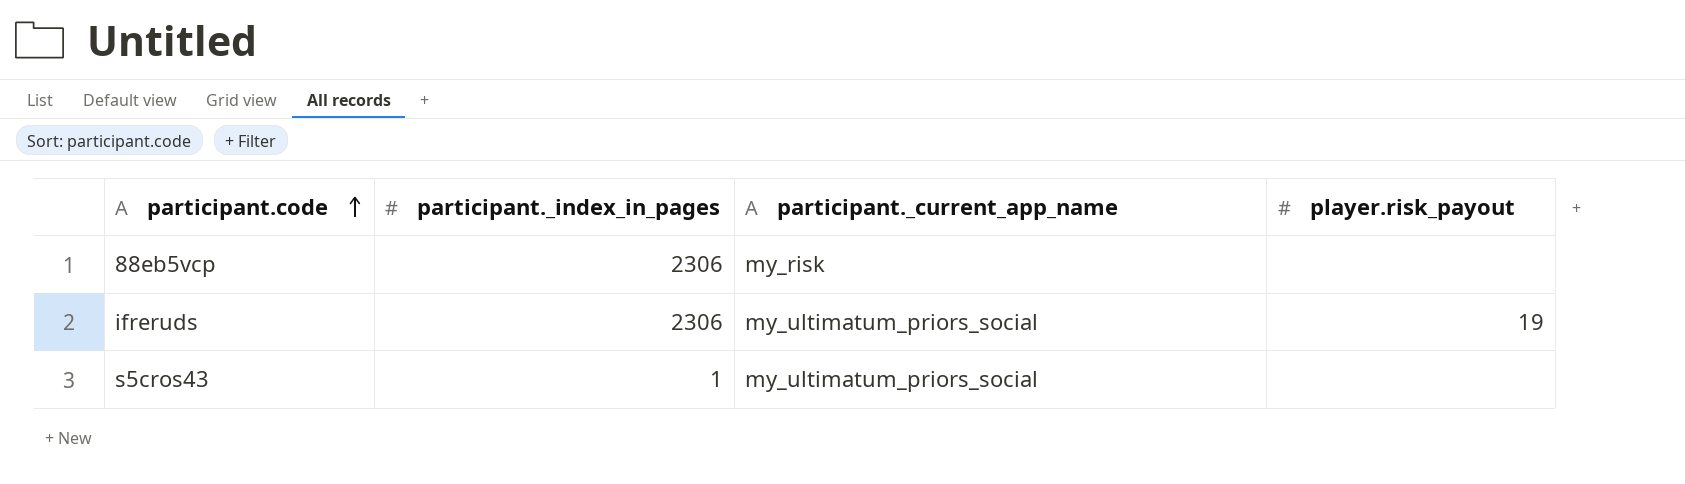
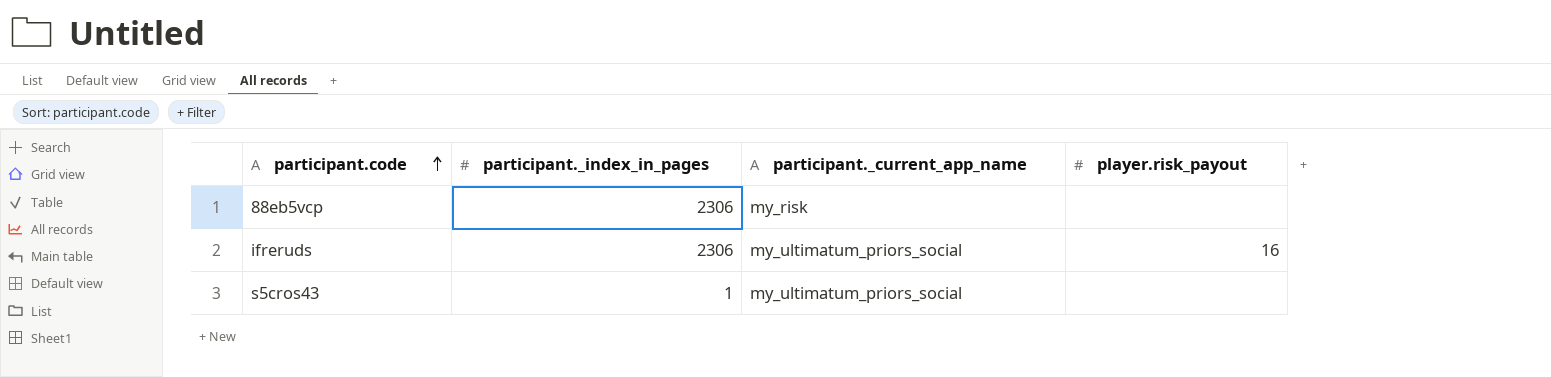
ifreruds | player.risk_payout: 19 -> 16

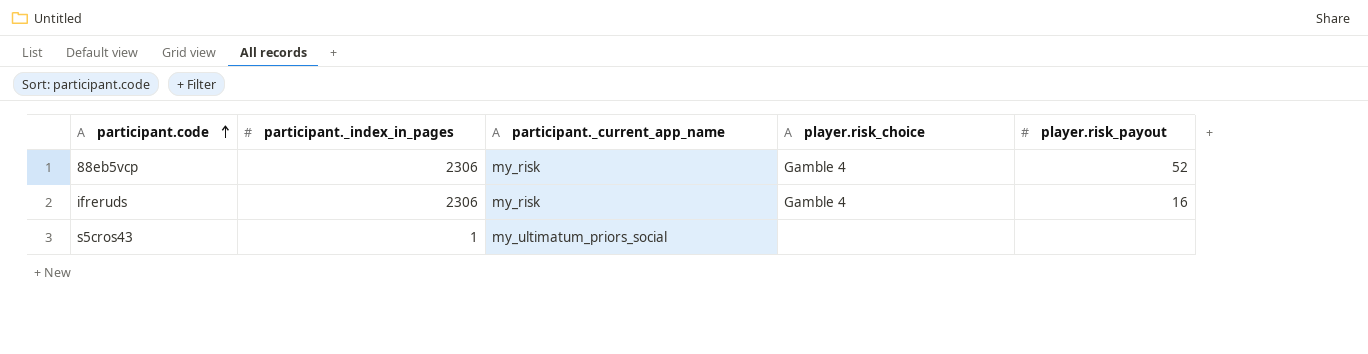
column player.risk_choice | position: none -> 4
88eb5vcp | player.risk_payout: none -> 52
ifreruds | participant._current_app_name: my_ultimatum_priors_social -> my_risk

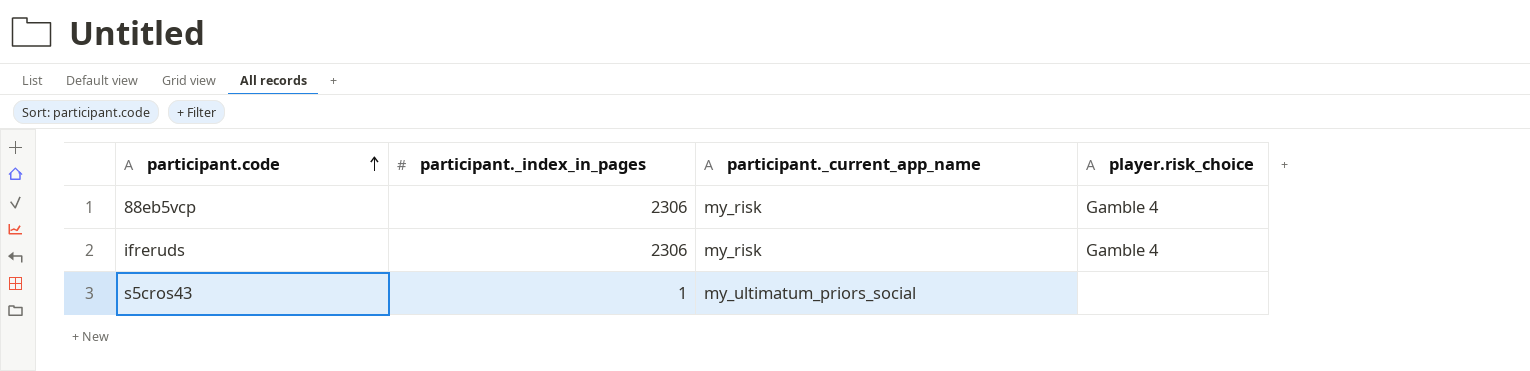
column player.risk_payout | position: 5 -> none

